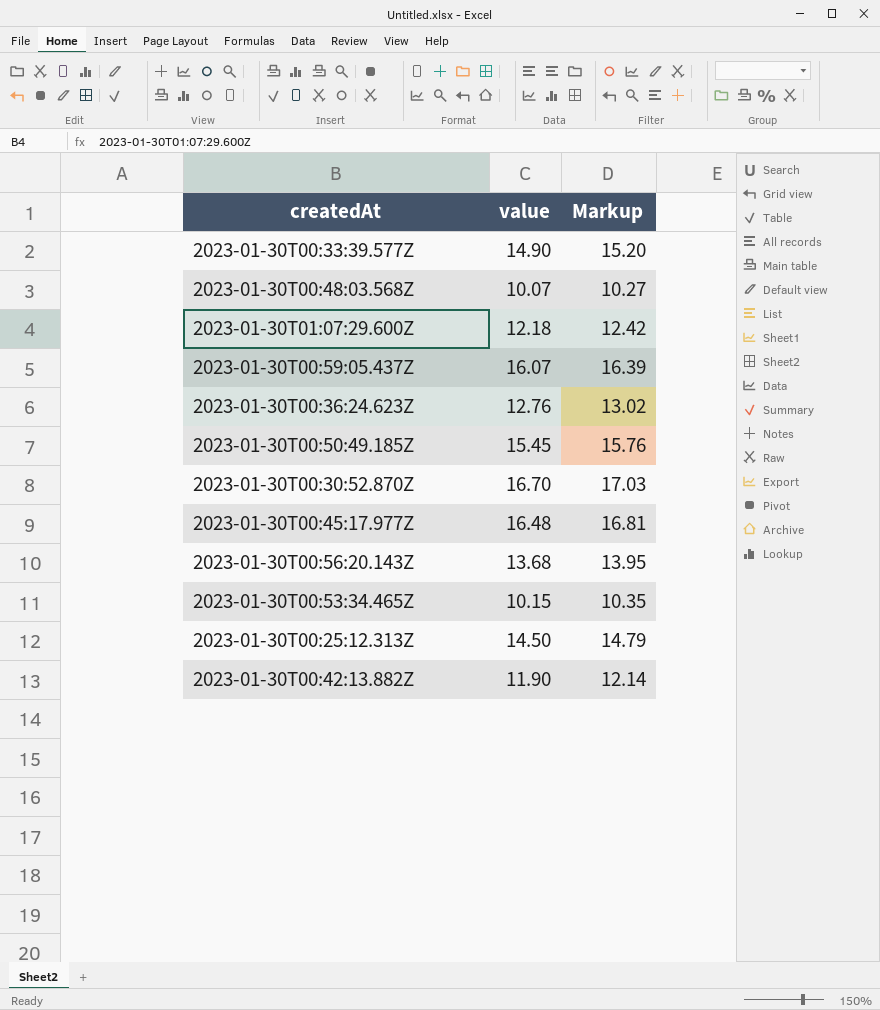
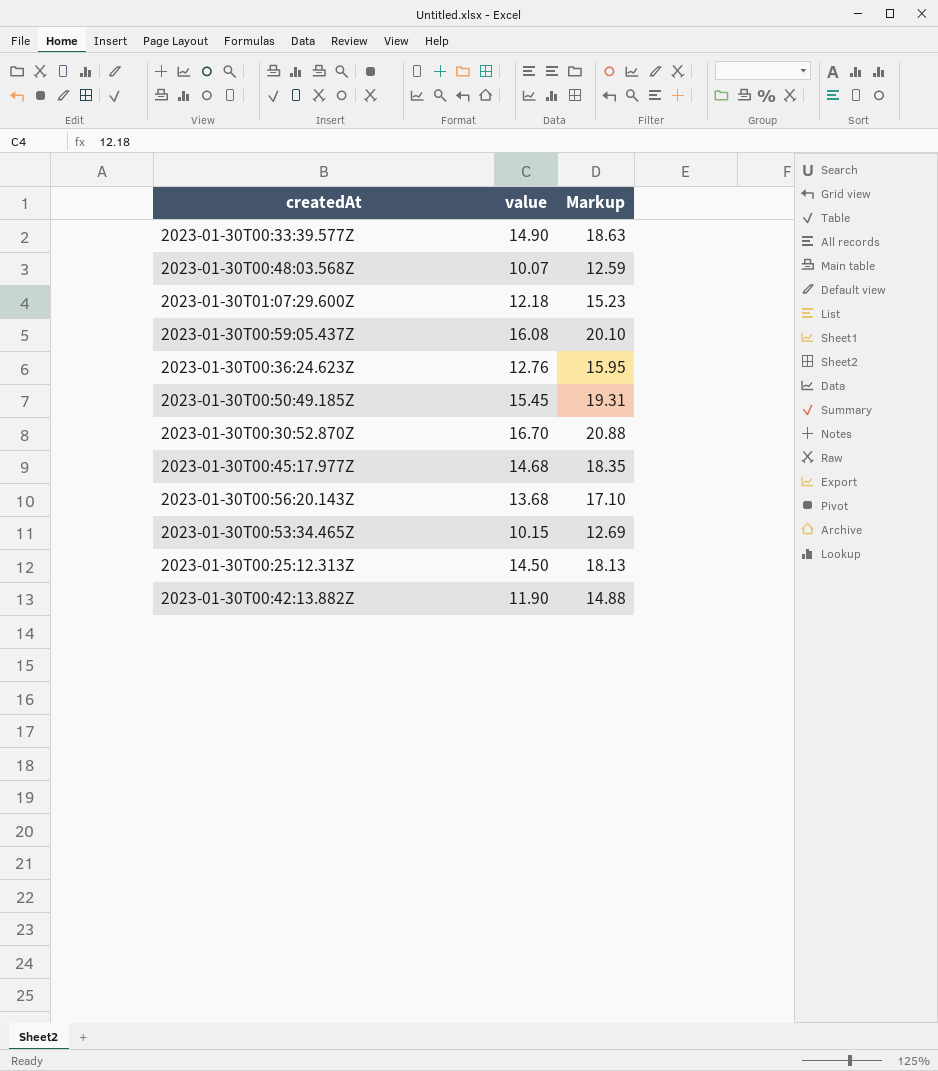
column Markup | formula: [value] * 1.02 -> [value] * 1.25
2023-01-30T00:59:05.437Z | value: 16.07 -> 16.08
2023-01-30T00:45:17.977Z | value: 16.48 -> 14.68

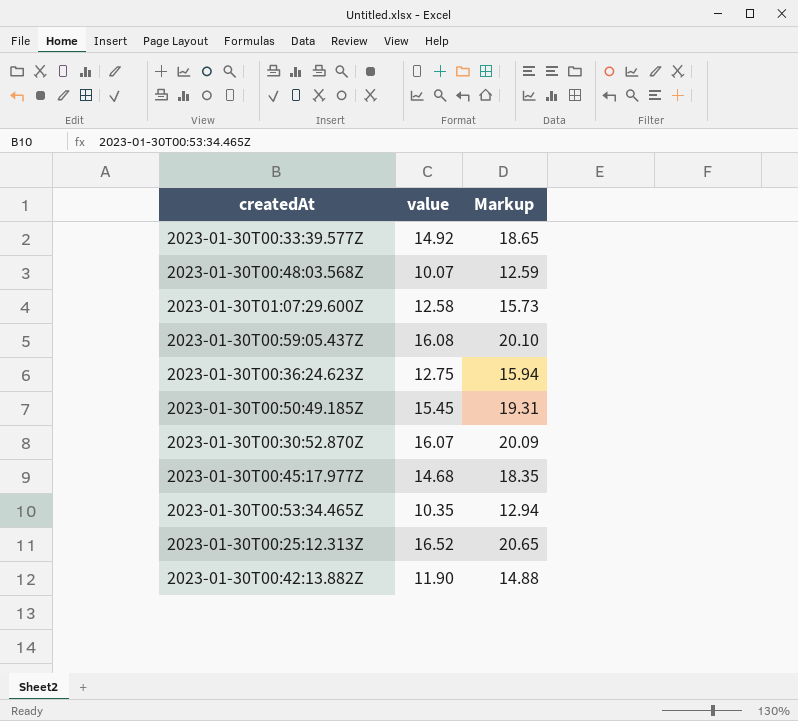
row 2023-01-30T00:56:20.143Z: 13.68 | 17.10 -> none
2023-01-30T00:33:39.577Z | value: 14.90 -> 14.92
2023-01-30T00:33:39.577Z | Markup: 18.63 -> 18.65
2023-01-30T01:07:29.600Z | value: 12.18 -> 12.58
2023-01-30T01:07:29.600Z | Markup: 15.23 -> 15.73
2023-01-30T00:36:24.623Z | value: 12.76 -> 12.75
2023-01-30T00:36:24.623Z | Markup: 15.95 -> 15.94
2023-01-30T00:30:52.870Z | value: 16.70 -> 16.07
2023-01-30T00:30:52.870Z | Markup: 20.88 -> 20.09
2023-01-30T00:53:34.465Z | value: 10.15 -> 10.35
2023-01-30T00:53:34.465Z | Markup: 12.69 -> 12.94
2023-01-30T00:25:12.313Z | value: 14.50 -> 16.52
2023-01-30T00:25:12.313Z | Markup: 18.13 -> 20.65

